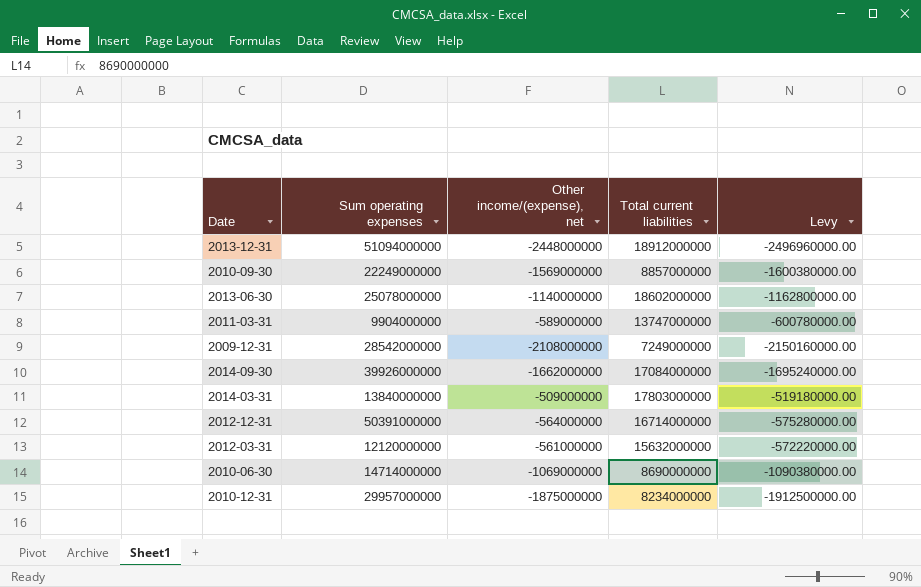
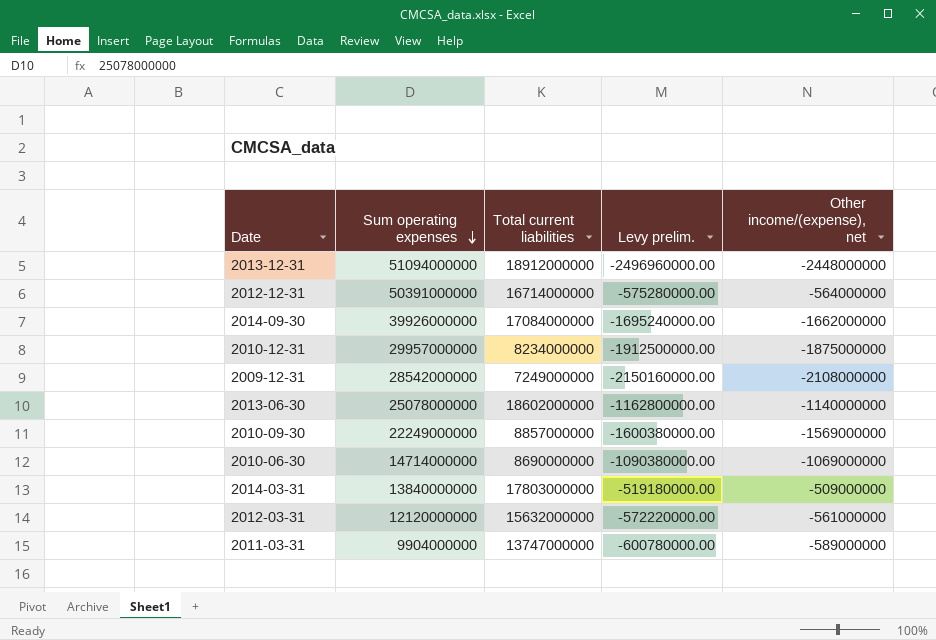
row order: none -> Sum operating expenses descending
column name: Levy -> Levy prelim.
column Other income/(expense), net | position: 3 -> 5

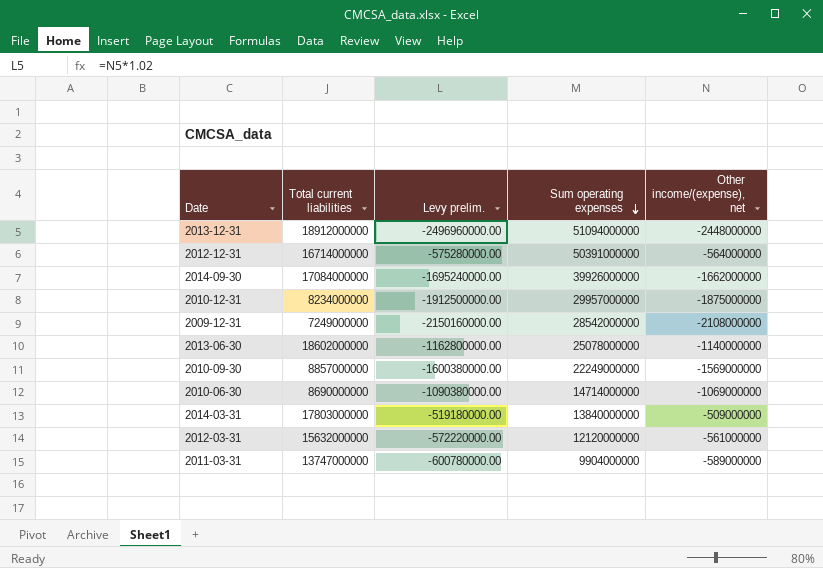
column Sum operating expenses | position: 2 -> 4

